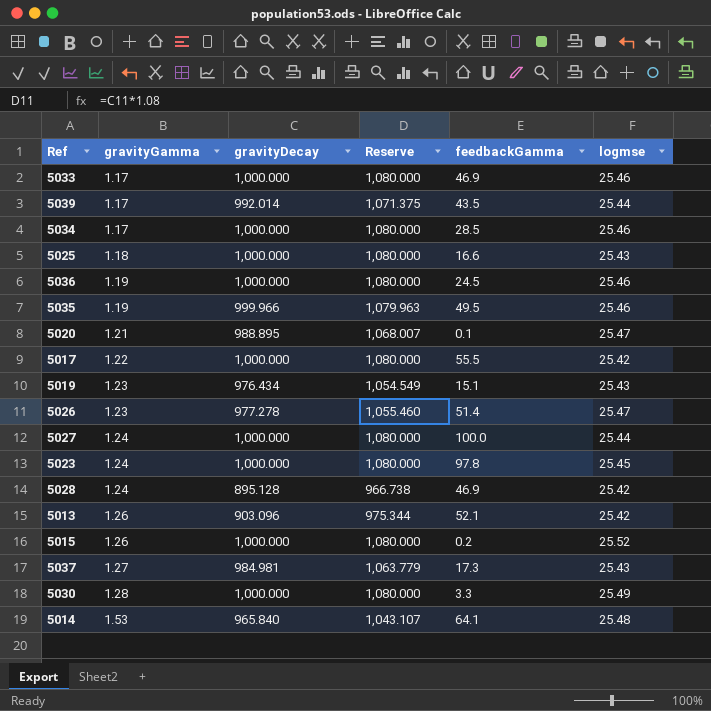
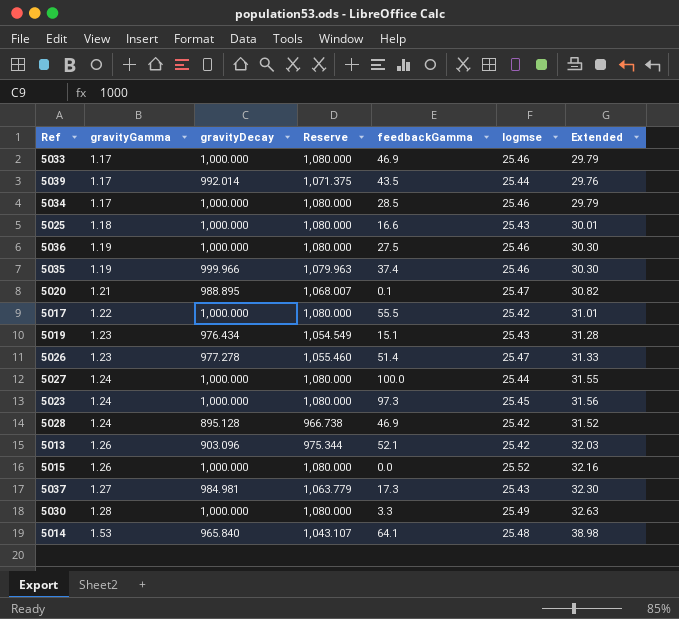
column Extended | formula: none -> [gravityGamma] * [logmse]
5036 | feedbackGamma: 24.5 -> 27.5
5035 | feedbackGamma: 49.5 -> 37.4
5023 | feedbackGamma: 97.8 -> 97.3
5015 | feedbackGamma: 0.2 -> 0.0

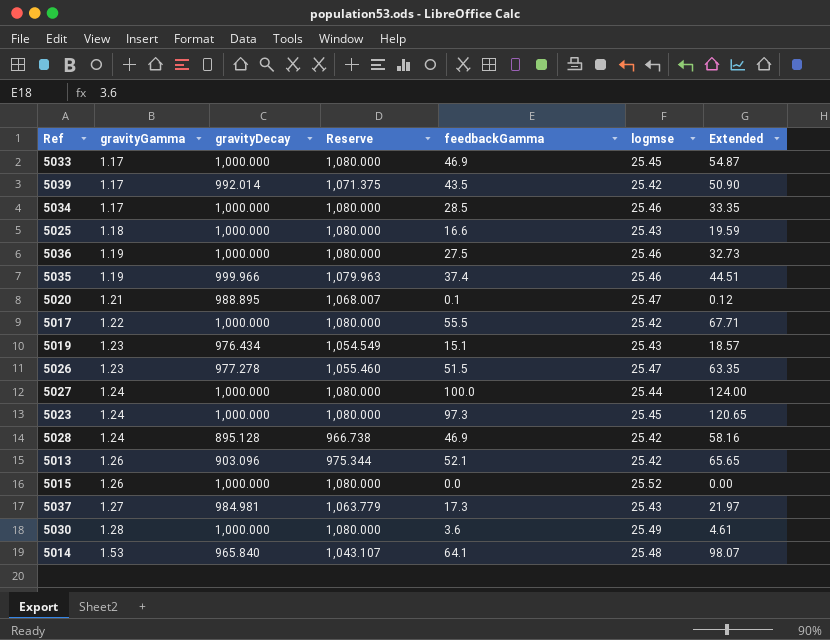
column Extended | formula: [gravityGamma] * [logmse] -> [gravityGamma] * [feedbackGamma]
5033 | logmse: 25.46 -> 25.45
5039 | logmse: 25.44 -> 25.42
5026 | feedbackGamma: 51.4 -> 51.5
5030 | feedbackGamma: 3.3 -> 3.6

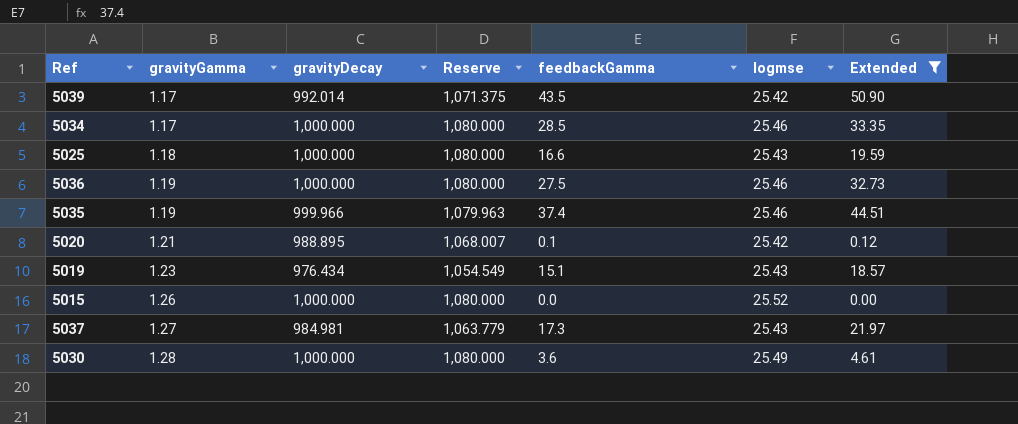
filter: none -> Extended <= 50.90
5020 | logmse: 25.47 -> 25.42

